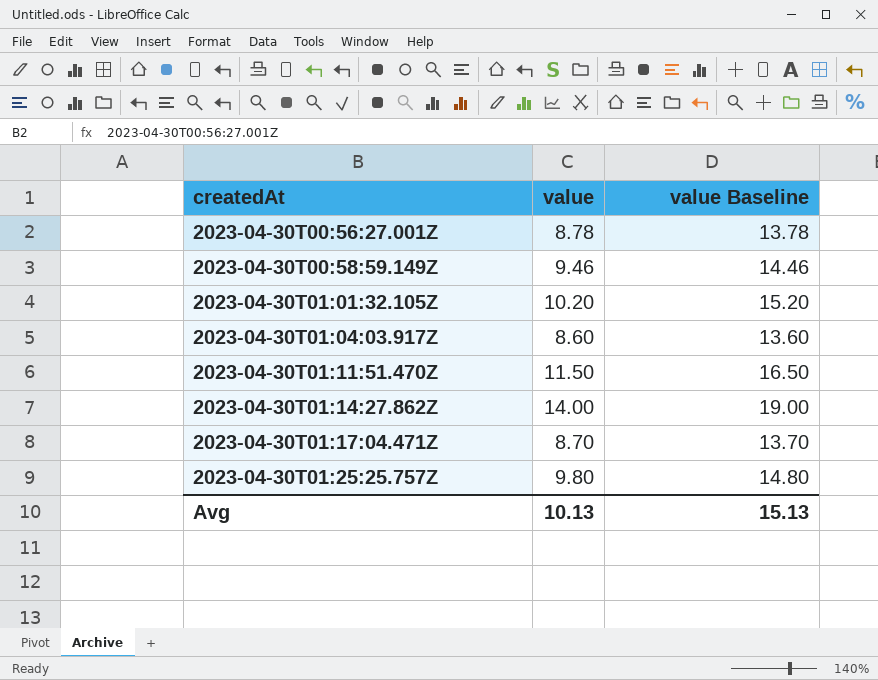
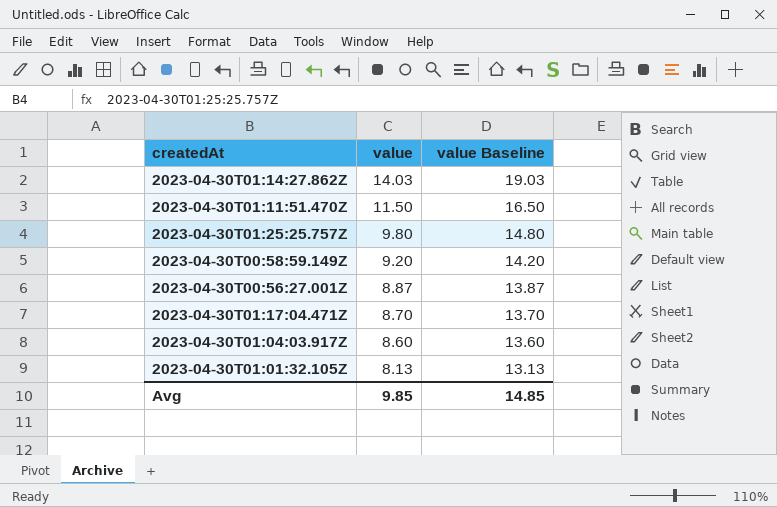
row order: createdAt ascending -> value descending
2023-04-30T01:14:27.862Z | value: 14.00 -> 14.03
2023-04-30T01:14:27.862Z | value Baseline: 19.00 -> 19.03
2023-04-30T00:58:59.149Z | value: 9.46 -> 9.20
2023-04-30T00:58:59.149Z | value Baseline: 14.46 -> 14.20
2023-04-30T00:56:27.001Z | value: 8.78 -> 8.87
2023-04-30T00:56:27.001Z | value Baseline: 13.78 -> 13.87
2023-04-30T01:01:32.105Z | value: 10.20 -> 8.13
2023-04-30T01:01:32.105Z | value Baseline: 15.20 -> 13.13
Avg | value: 10.13 -> 9.85
Avg | value Baseline: 15.13 -> 14.85

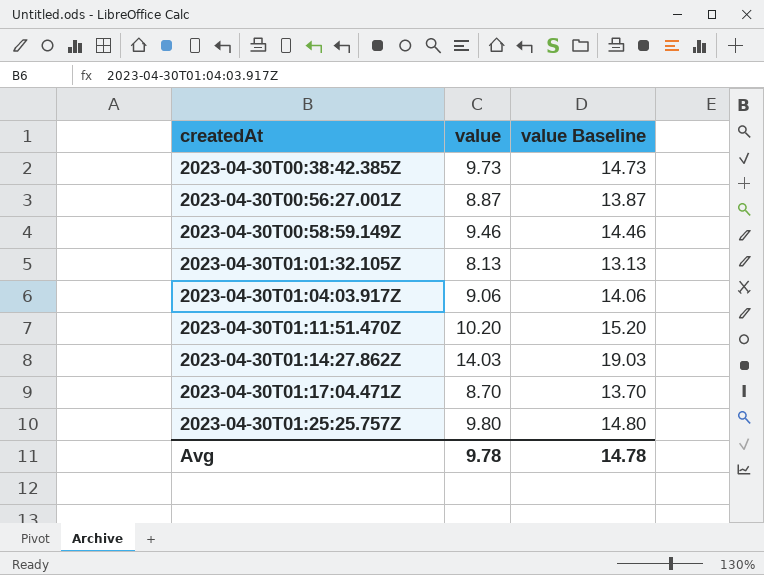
row order: value descending -> createdAt ascending
row 2023-04-30T00:38:42.385Z: none -> 9.73 | 14.73
2023-04-30T00:58:59.149Z | value: 9.20 -> 9.46
2023-04-30T00:58:59.149Z | value Baseline: 14.20 -> 14.46
2023-04-30T01:04:03.917Z | value: 8.60 -> 9.06
2023-04-30T01:04:03.917Z | value Baseline: 13.60 -> 14.06
2023-04-30T01:11:51.470Z | value: 11.50 -> 10.20
2023-04-30T01:11:51.470Z | value Baseline: 16.50 -> 15.20
Avg | value: 9.85 -> 9.78
Avg | value Baseline: 14.85 -> 14.78

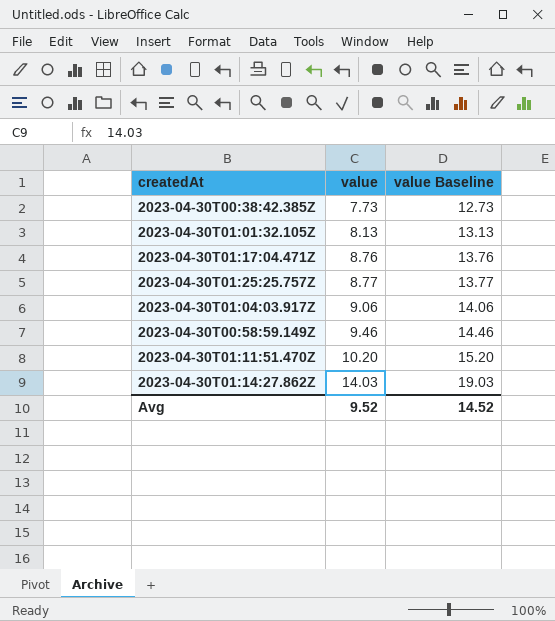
row order: createdAt ascending -> value ascending
row 2023-04-30T00:56:27.001Z: 8.87 | 13.87 -> none
2023-04-30T00:38:42.385Z | value: 9.73 -> 7.73
2023-04-30T00:38:42.385Z | value Baseline: 14.73 -> 12.73
2023-04-30T01:17:04.471Z | value: 8.70 -> 8.76
2023-04-30T01:17:04.471Z | value Baseline: 13.70 -> 13.76
2023-04-30T01:25:25.757Z | value: 9.80 -> 8.77
2023-04-30T01:25:25.757Z | value Baseline: 14.80 -> 13.77
Avg | value: 9.78 -> 9.52
Avg | value Baseline: 14.78 -> 14.52

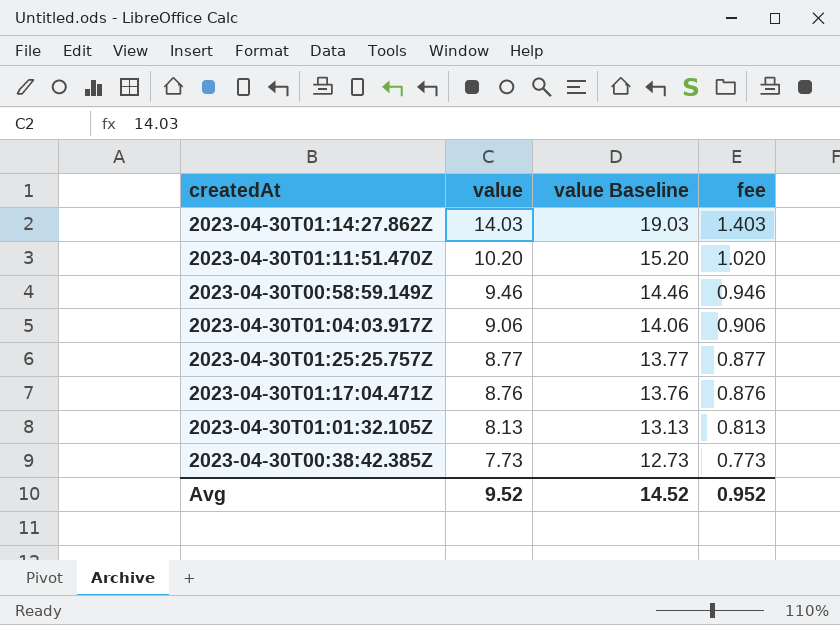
row order: value ascending -> value descending
column fee | formula: none -> [value] * 0.1

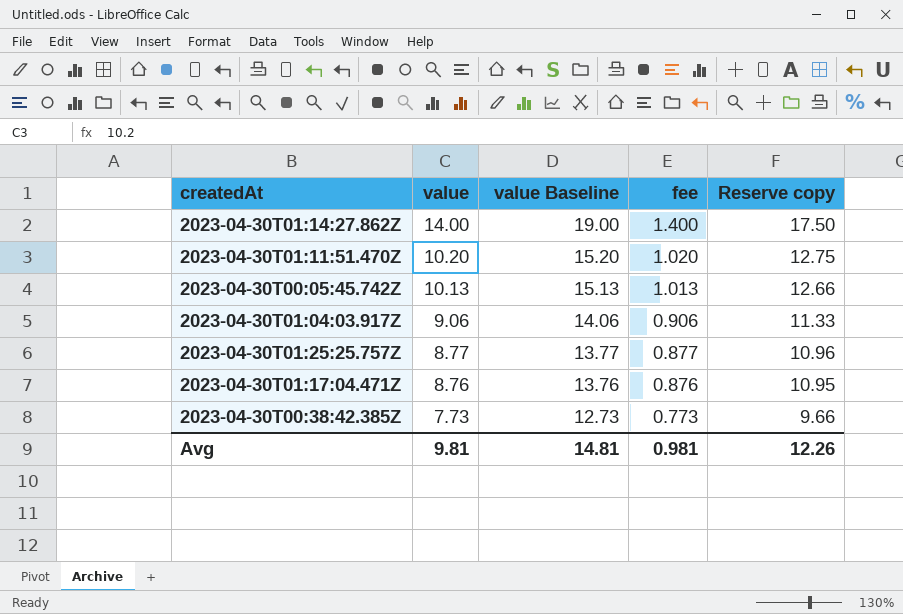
column Reserve copy | formula: none -> [value] * 1.25
row 2023-04-30T00:58:59.149Z: 9.46 | 14.46 | 0.946 -> none
row 2023-04-30T01:01:32.105Z: 8.13 | 13.13 | 0.813 -> none
2023-04-30T01:14:27.862Z | value: 14.03 -> 14.00
2023-04-30T01:14:27.862Z | value Baseline: 19.03 -> 19.00
2023-04-30T01:14:27.862Z | fee: 1.403 -> 1.400
row 2023-04-30T00:05:45.742Z: none -> 10.13 | 15.13 | 1.013 | 12.66
Avg | value: 9.52 -> 9.81
Avg | value Baseline: 14.52 -> 14.81
Avg | fee: 0.952 -> 0.981

